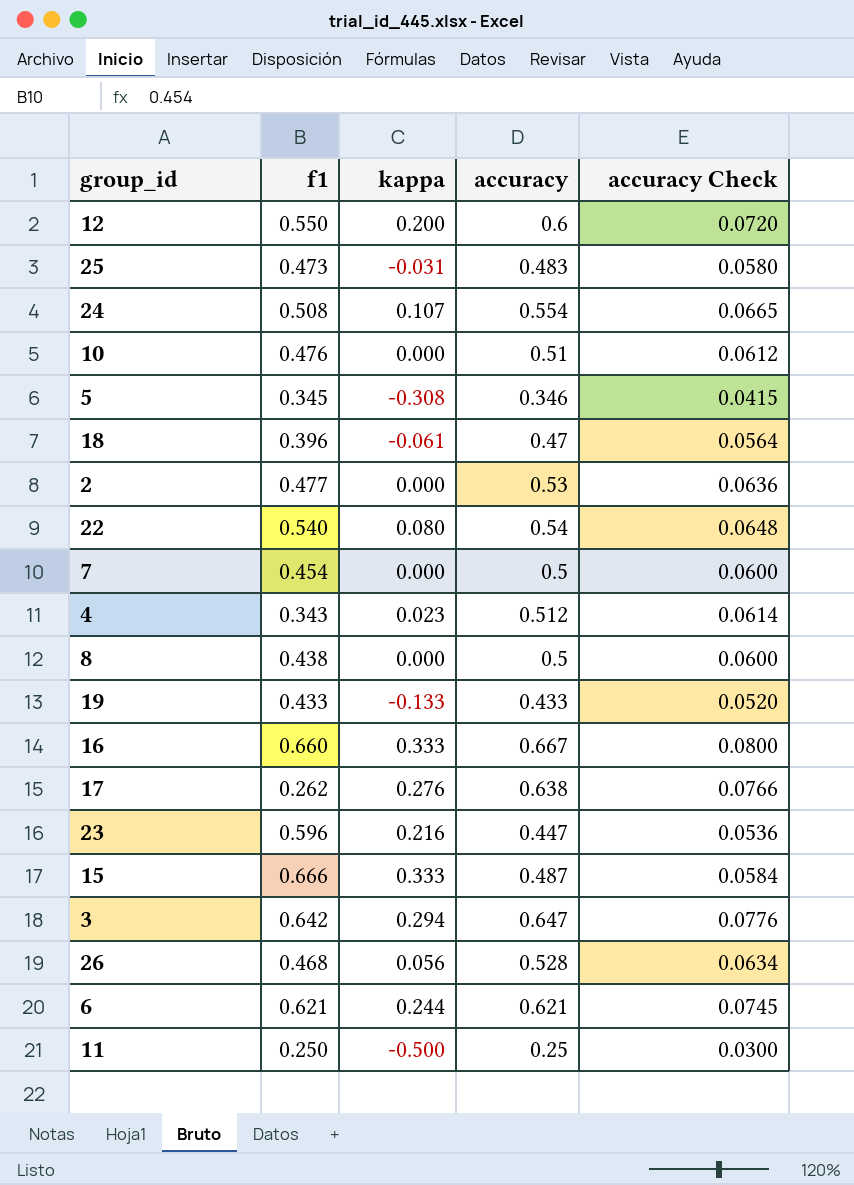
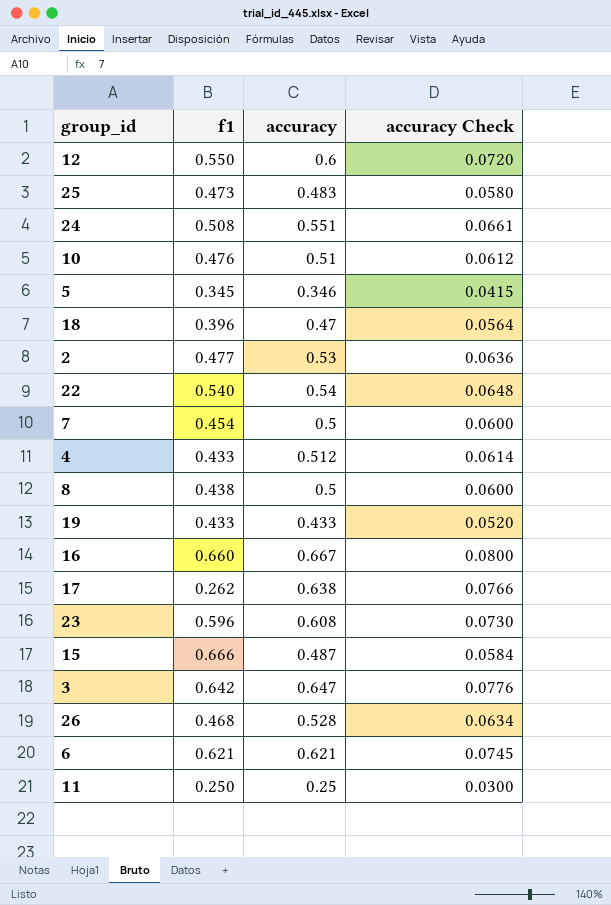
column kappa | position: 3 -> none
24 | accuracy: 0.554 -> 0.551
24 | accuracy Check: 0.0665 -> 0.0661
4 | f1: 0.343 -> 0.433
23 | accuracy: 0.447 -> 0.608
23 | accuracy Check: 0.0536 -> 0.0730

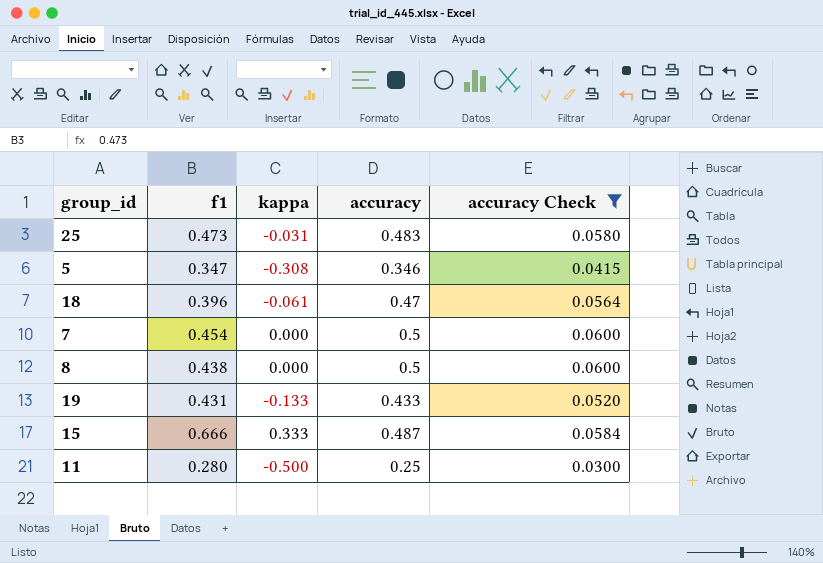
filter: none -> accuracy Check <= 0.0600
column kappa | position: none -> 3
5 | f1: 0.345 -> 0.347
19 | f1: 0.433 -> 0.431
11 | f1: 0.250 -> 0.280

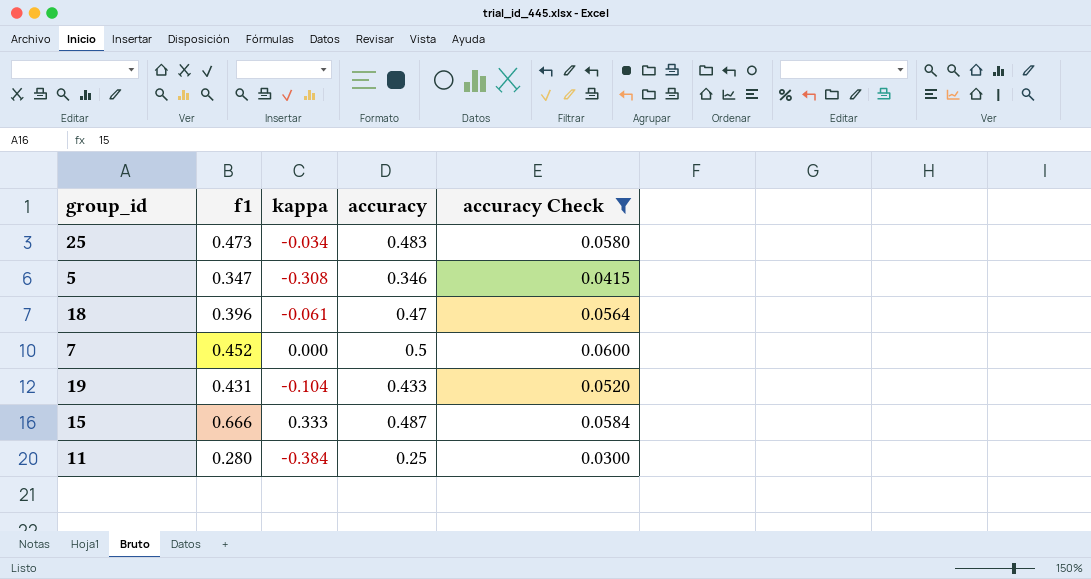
row 8: 0.438 | 0.000 | 0.5 | 0.0600 -> none
25 | kappa: -0.031 -> -0.034
7 | f1: 0.454 -> 0.452
19 | kappa: -0.133 -> -0.104
11 | kappa: -0.500 -> -0.384

